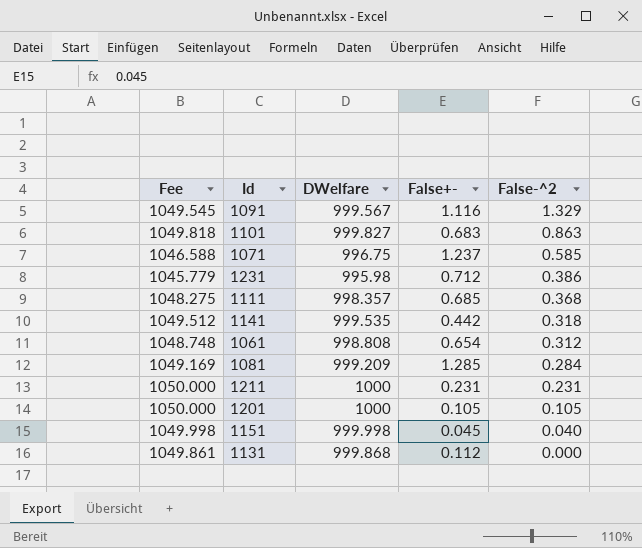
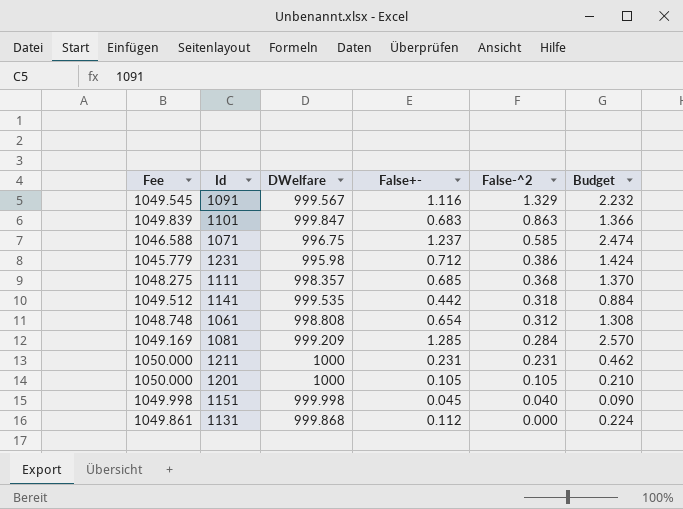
column Budget | formula: none -> [False+-] * 2
1101 | Fee: 1049.818 -> 1049.839
1101 | DWelfare: 999.827 -> 999.847

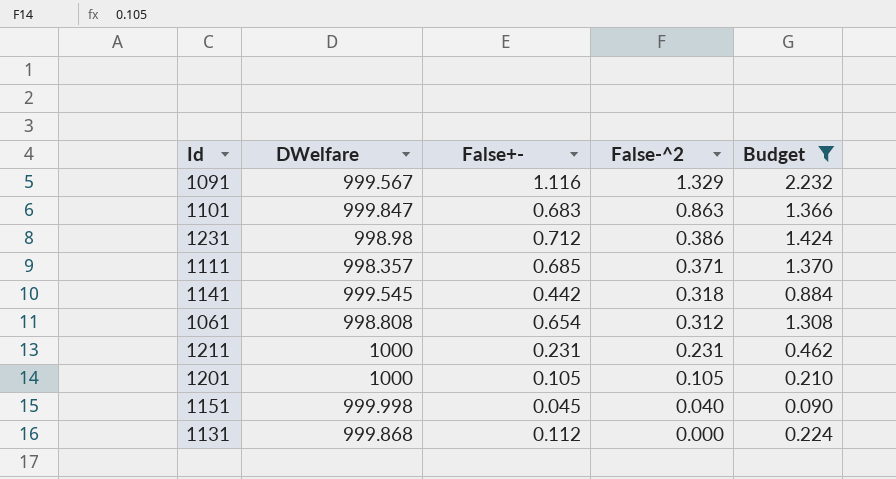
filter: none -> Budget <= 2.232
column Fee | formula: [DWelfare] * 1.05 -> none
1231 | DWelfare: 995.98 -> 998.98
1111 | False-^2: 0.368 -> 0.371
1141 | DWelfare: 999.535 -> 999.545

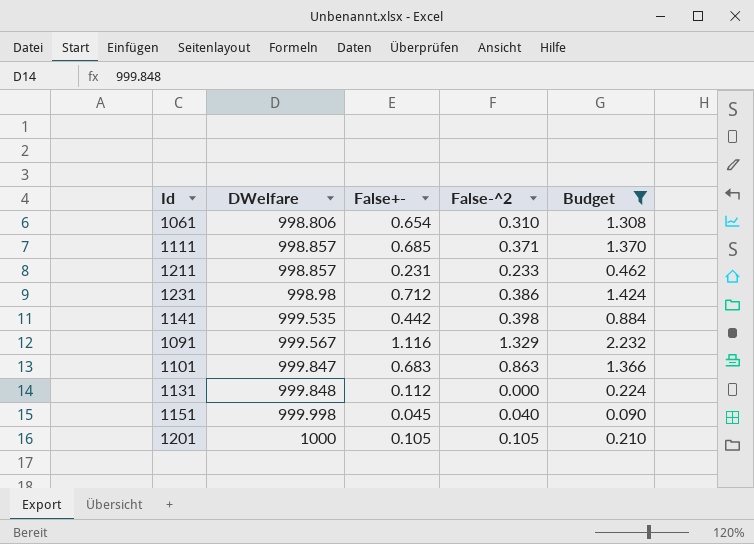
row order: False-^2 descending -> DWelfare ascending
1061 | DWelfare: 998.808 -> 998.806
1061 | False-^2: 0.312 -> 0.310
1111 | DWelfare: 998.357 -> 998.857
1211 | DWelfare: 1000 -> 998.857
1211 | False-^2: 0.231 -> 0.233
1141 | DWelfare: 999.545 -> 999.535
1141 | False-^2: 0.318 -> 0.398
1131 | DWelfare: 999.868 -> 999.848

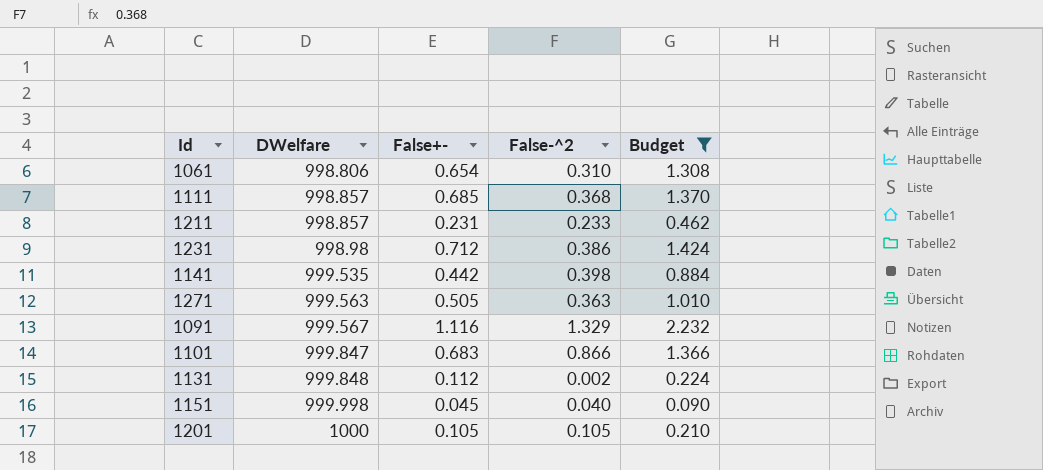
1111 | False-^2: 0.371 -> 0.368
row 1271: none -> 999.563 | 0.505 | 0.363 | 1.010
1101 | False-^2: 0.863 -> 0.866
1131 | False-^2: 0.000 -> 0.002

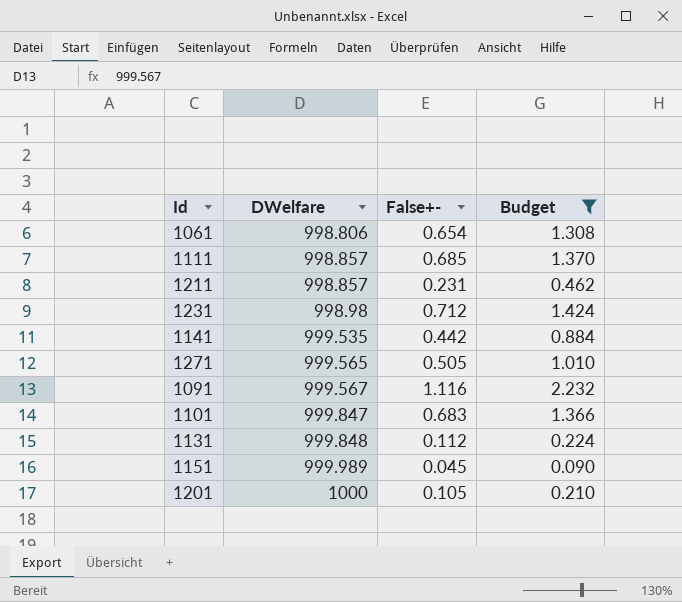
column False-^2 | position: 4 -> none
1271 | DWelfare: 999.563 -> 999.565
1151 | DWelfare: 999.998 -> 999.989

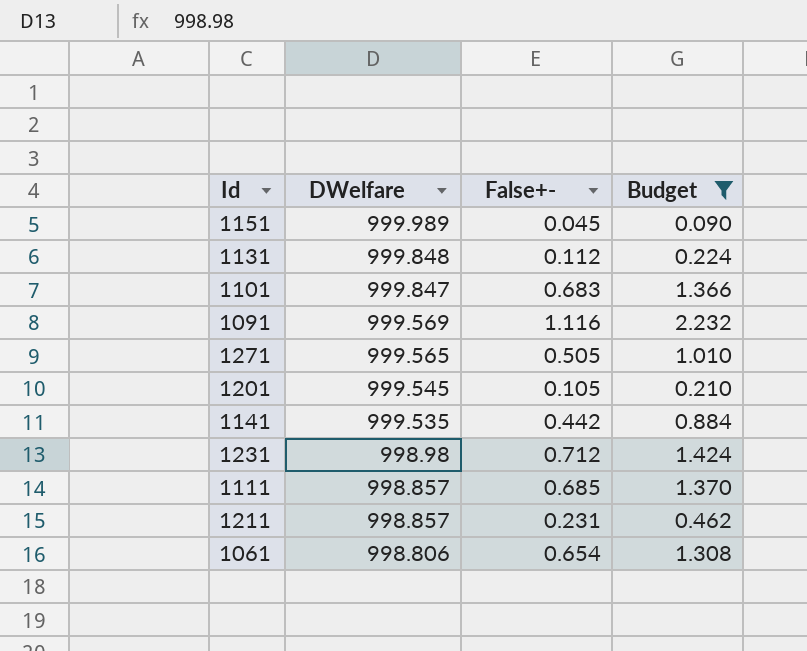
row order: DWelfare ascending -> DWelfare descending
1091 | DWelfare: 999.567 -> 999.569
1201 | DWelfare: 1000 -> 999.545

